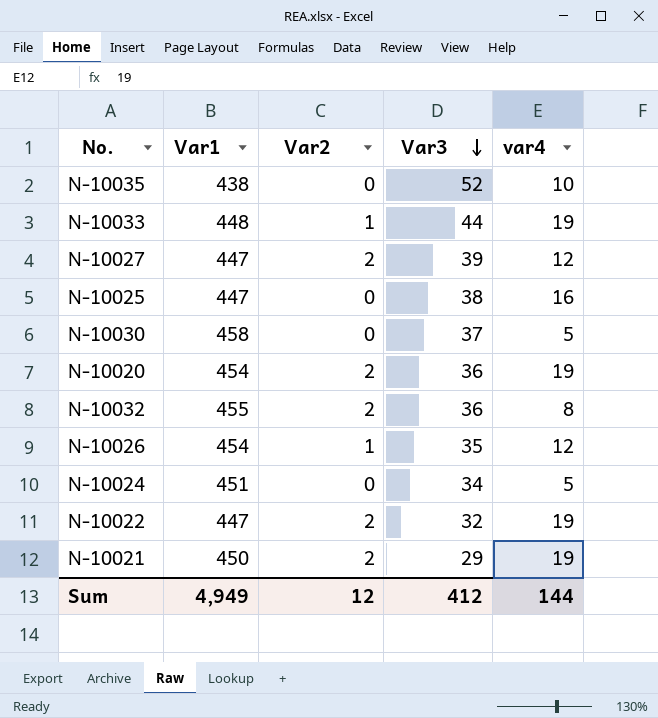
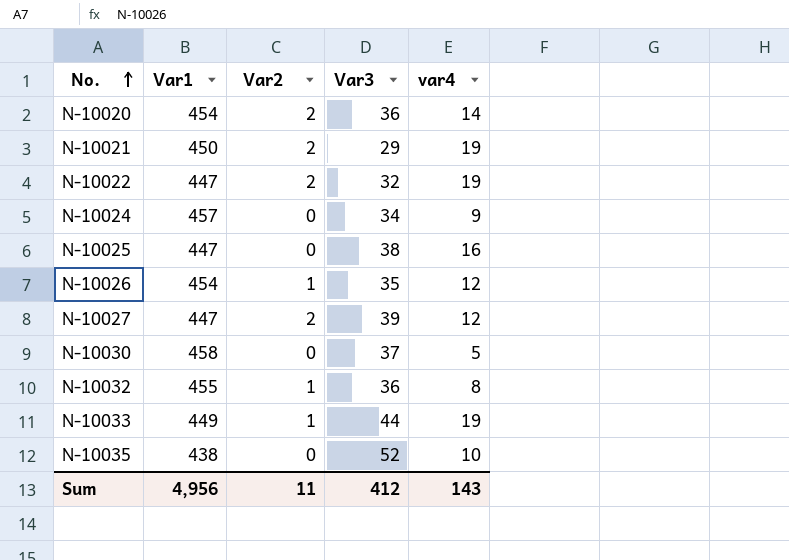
row order: Var3 descending -> No. ascending
N-10020 | var4: 19 -> 14
N-10024 | Var1: 451 -> 457
N-10024 | var4: 5 -> 9
N-10032 | Var2: 2 -> 1
N-10033 | Var1: 448 -> 449
Sum | Var1: 4,949 -> 4,956
Sum | Var2: 12 -> 11
Sum | var4: 144 -> 143

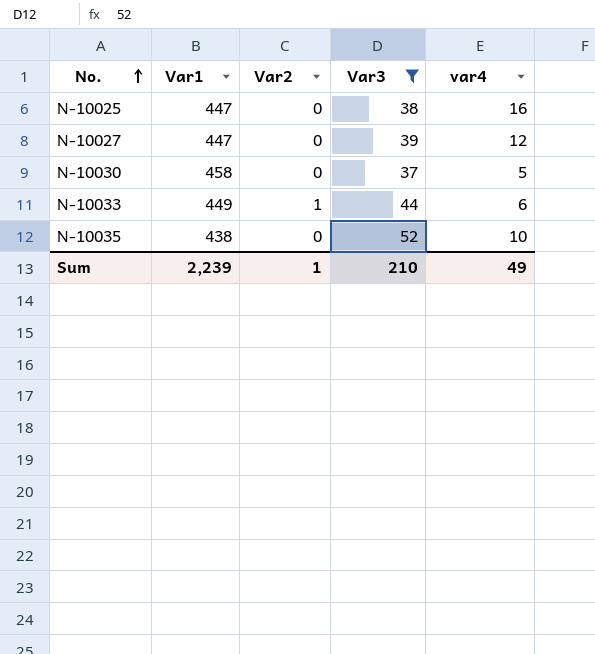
filter: none -> Var3 >= 37
N-10027 | Var2: 2 -> 0
N-10033 | var4: 19 -> 6
Sum | Var1: 4,956 -> 2,239
Sum | Var2: 11 -> 1
Sum | Var3: 412 -> 210
Sum | var4: 143 -> 49

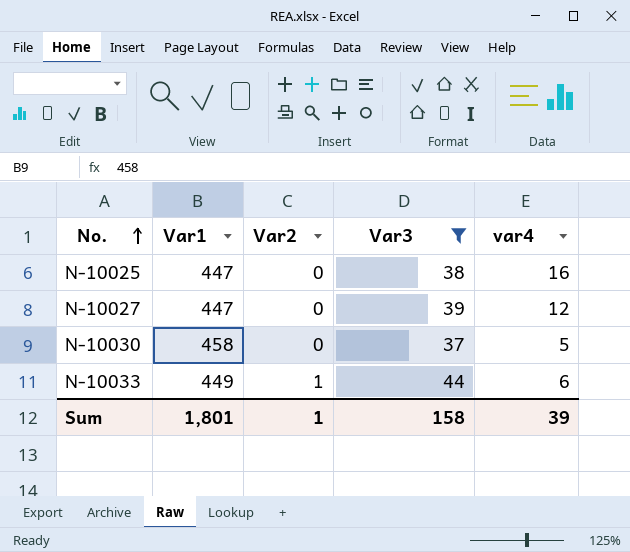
row N-10035: 438 | 0 | 52 | 10 -> none
Sum | Var1: 2,239 -> 1,801
Sum | Var3: 210 -> 158
Sum | var4: 49 -> 39

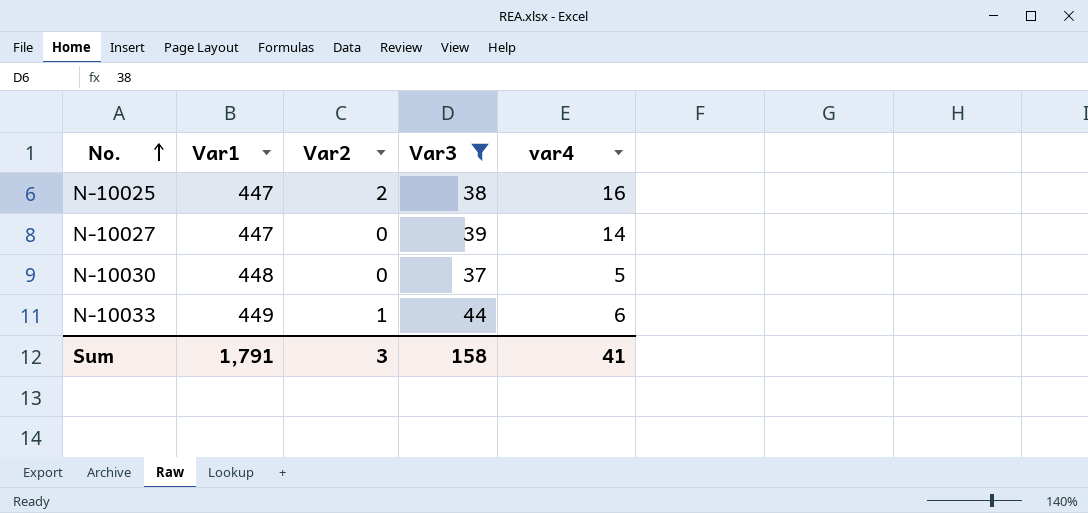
N-10025 | Var2: 0 -> 2
N-10027 | var4: 12 -> 14
N-10030 | Var1: 458 -> 448
Sum | Var1: 1,801 -> 1,791
Sum | Var2: 1 -> 3
Sum | var4: 39 -> 41

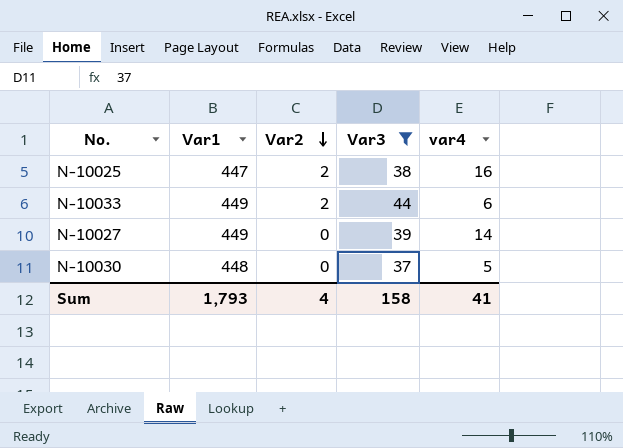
row order: No. ascending -> Var2 descending
N-10033 | Var2: 1 -> 2
N-10027 | Var1: 447 -> 449
Sum | Var1: 1,791 -> 1,793
Sum | Var2: 3 -> 4

